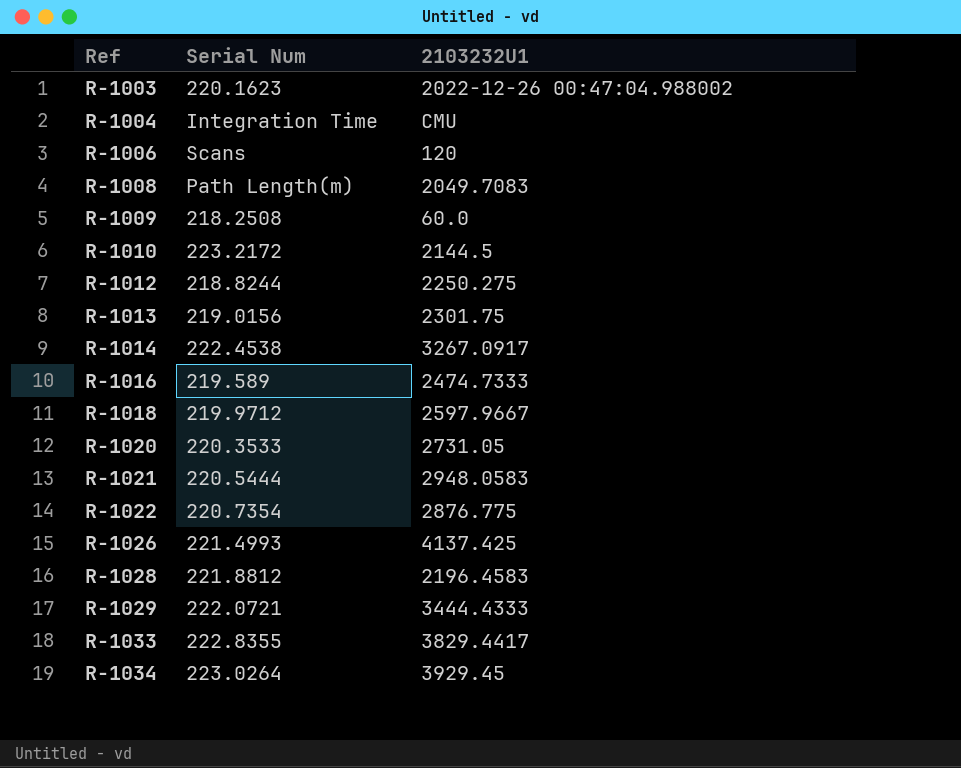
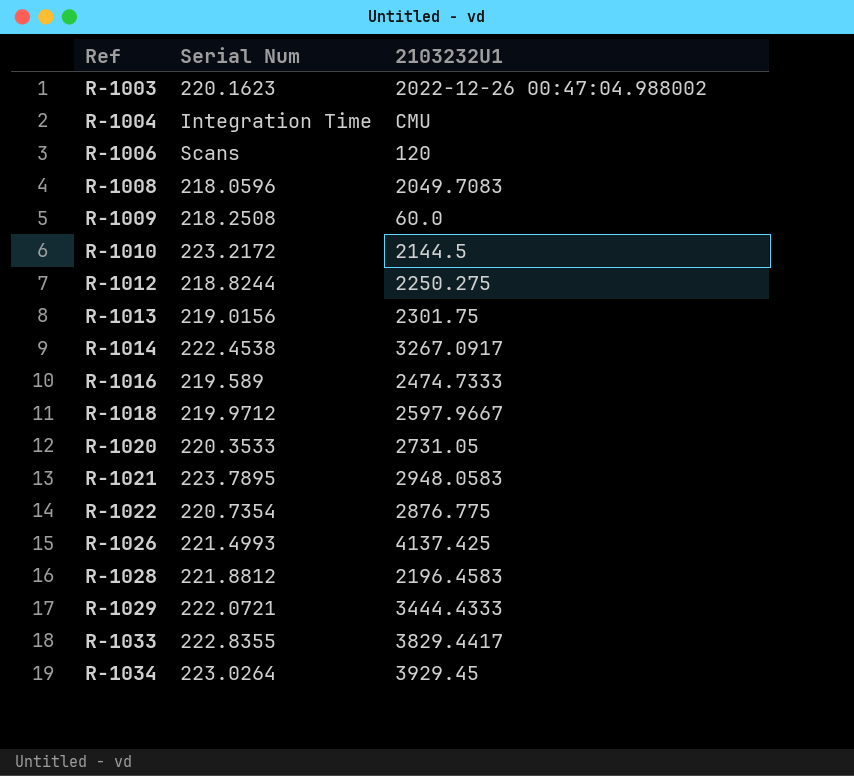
R-1008 | Serial Num: Path Length(m) -> 218.0596
R-1021 | Serial Num: 220.5444 -> 223.7895

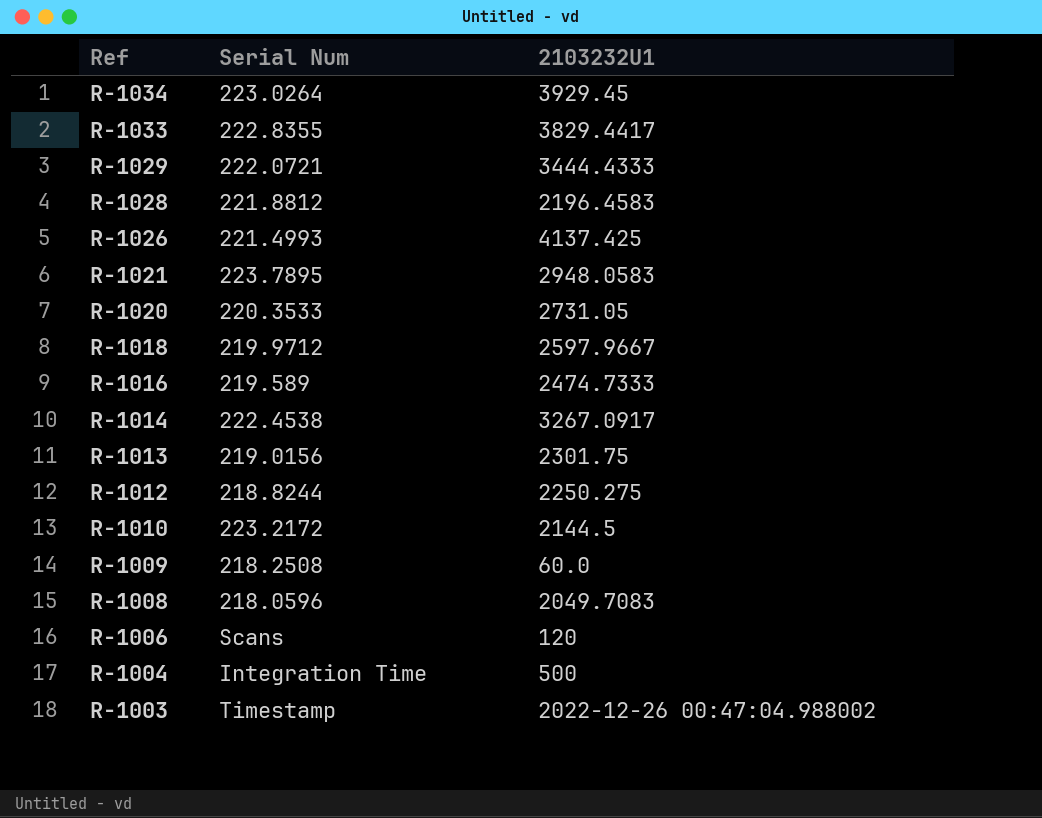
row order: Ref ascending -> Ref descending
row R-1022: 220.7354 | 2876.775 -> none
R-1004 | 2103232U1: CMU -> 500
R-1003 | Serial Num: 220.1623 -> Timestamp

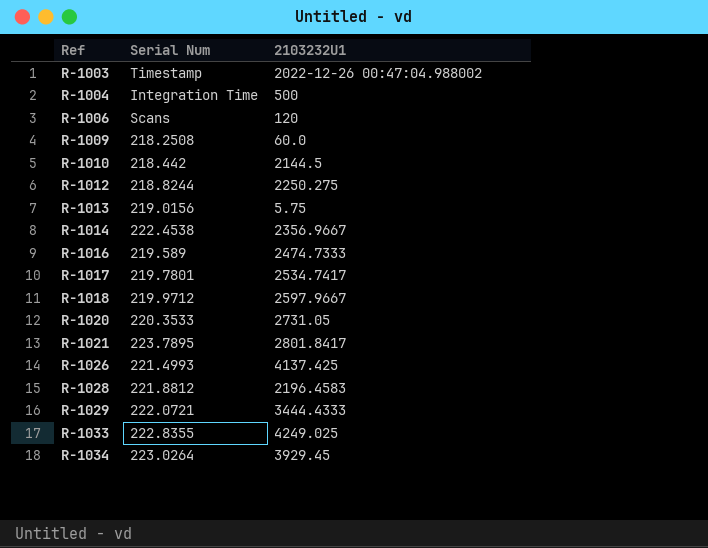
row order: Ref descending -> Ref ascending
row R-1008: 218.0596 | 2049.7083 -> none
R-1010 | Serial Num: 223.2172 -> 218.442
R-1013 | 2103232U1: 2301.75 -> 5.75
R-1014 | 2103232U1: 3267.0917 -> 2356.9667
row R-1017: none -> 219.7801 | 2534.7417
R-1021 | 2103232U1: 2948.0583 -> 2801.8417
R-1033 | 2103232U1: 3829.4417 -> 4249.025

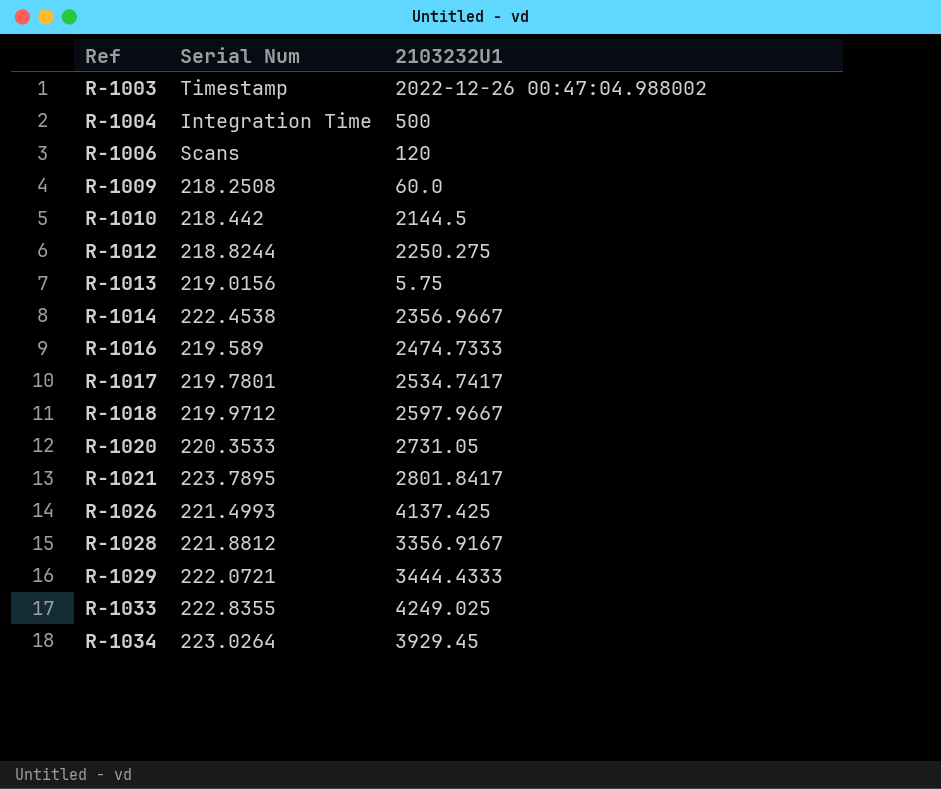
R-1028 | 2103232U1: 2196.4583 -> 3356.9167

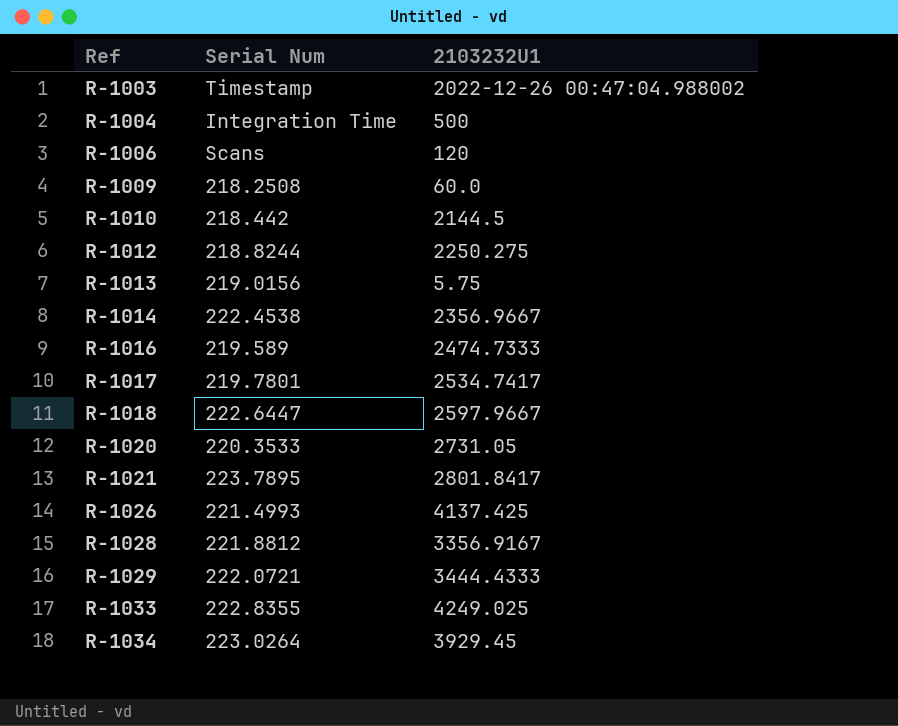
R-1018 | Serial Num: 219.9712 -> 222.6447

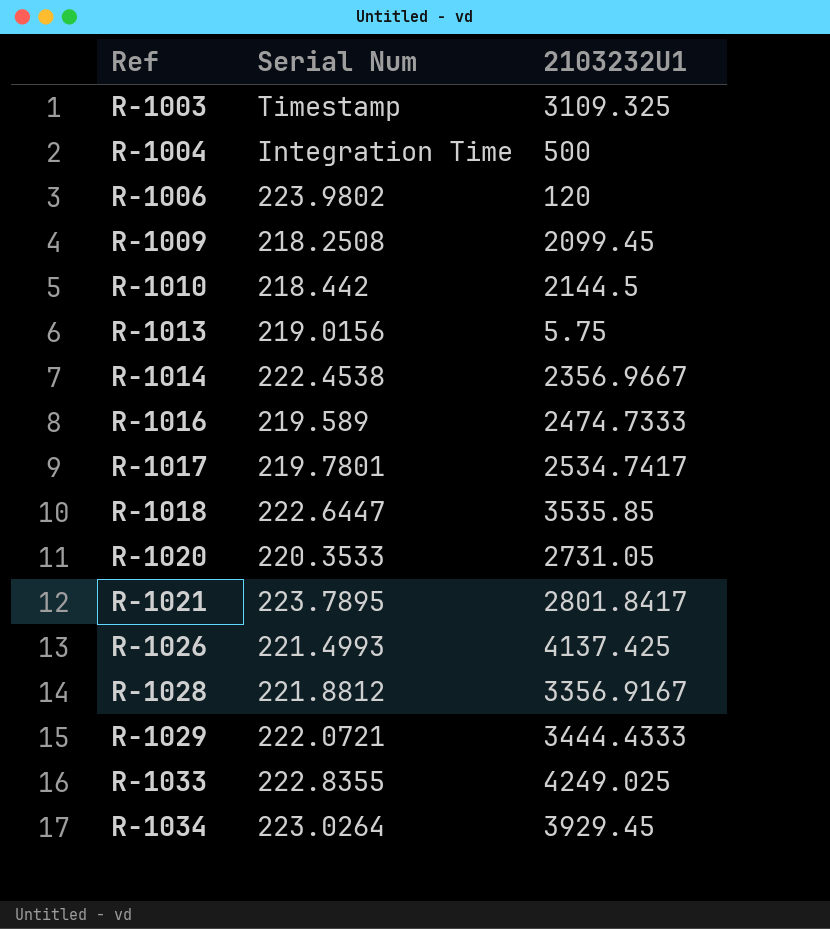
row R-1012: 218.8244 | 2250.275 -> none
R-1003 | 2103232U1: 2022-12-26 00:47:04.988002 -> 3109.325
R-1006 | Serial Num: Scans -> 223.9802
R-1009 | 2103232U1: 60.0 -> 2099.45
R-1018 | 2103232U1: 2597.9667 -> 3535.85

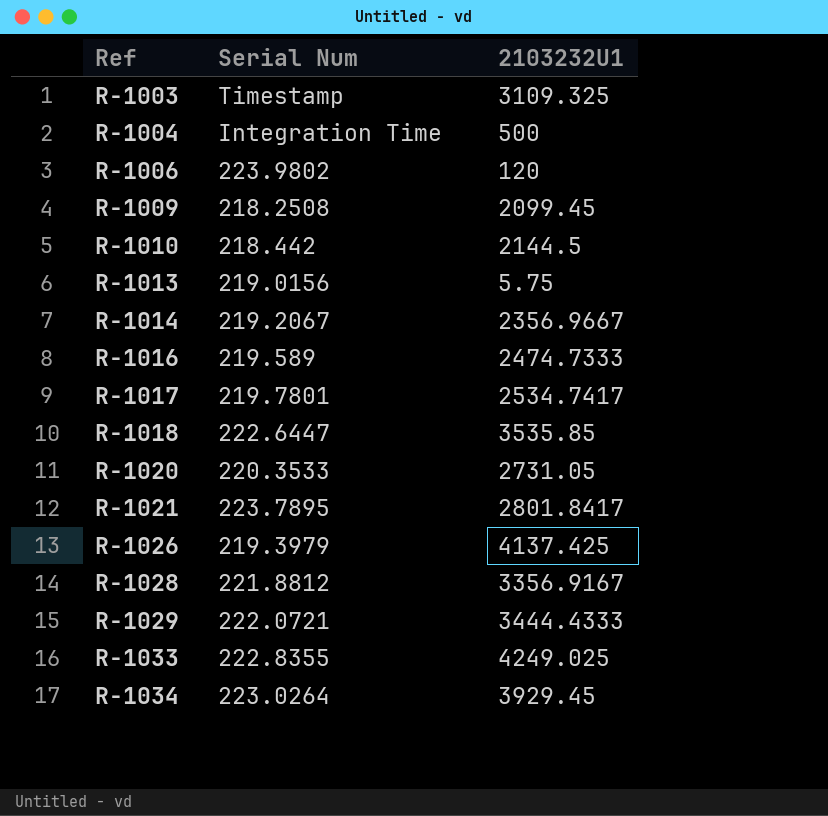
R-1014 | Serial Num: 222.4538 -> 219.2067
R-1026 | Serial Num: 221.4993 -> 219.3979

